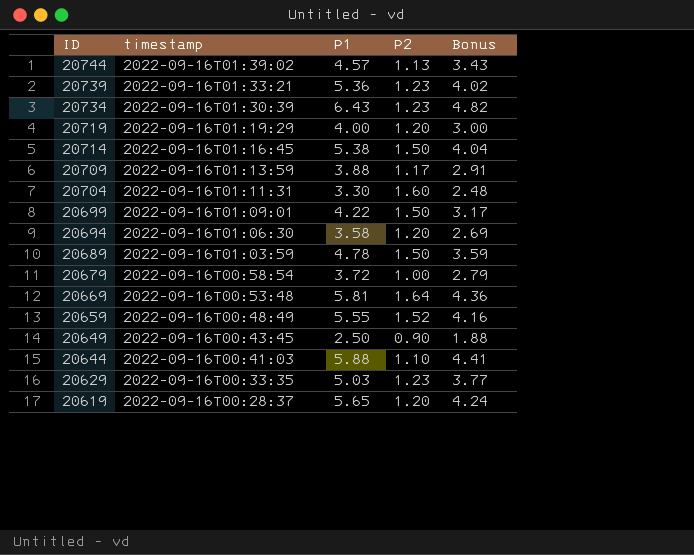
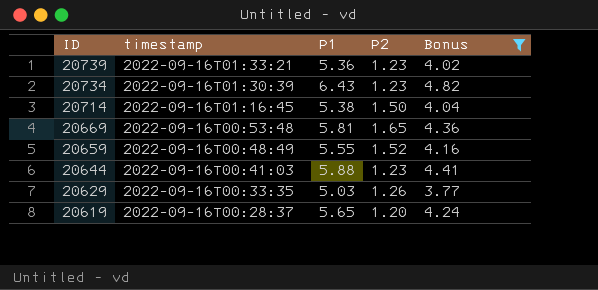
filter: none -> Bonus >= 3.77
20669 | P2: 1.64 -> 1.65
20644 | P2: 1.10 -> 1.23
20629 | P2: 1.23 -> 1.26

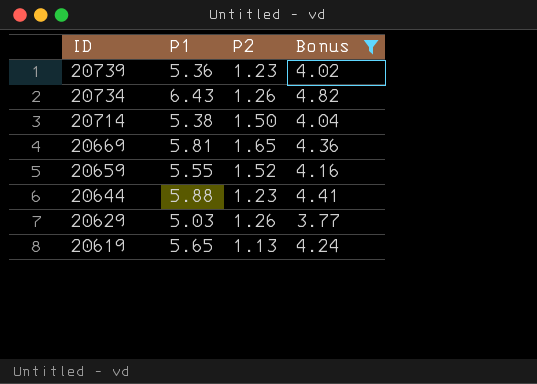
column timestamp | position: 2 -> none
20734 | P2: 1.23 -> 1.26
20619 | P2: 1.20 -> 1.13

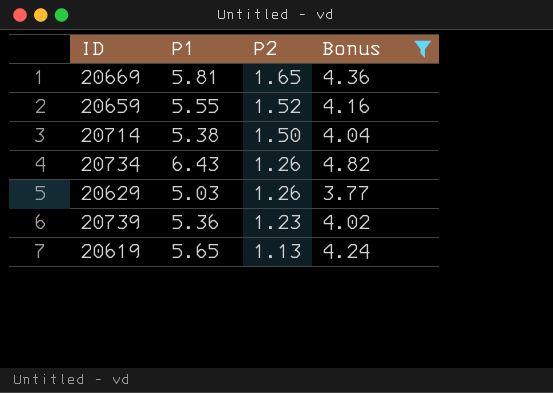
row order: ID descending -> P2 descending
row 20644: 5.88 | 1.23 | 4.41 -> none

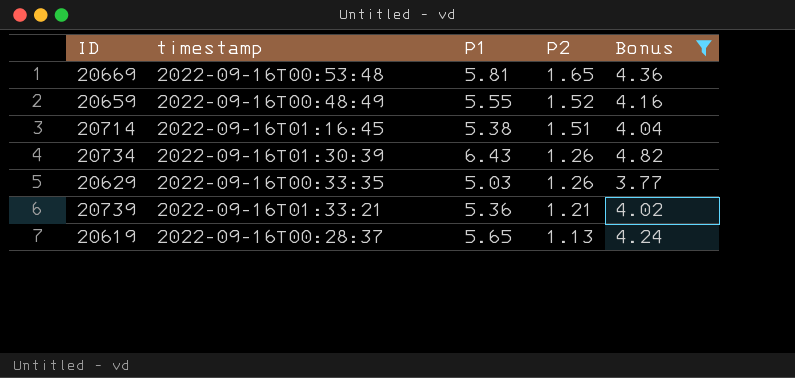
column timestamp | position: none -> 2
20714 | P2: 1.50 -> 1.51
20739 | P2: 1.23 -> 1.21

